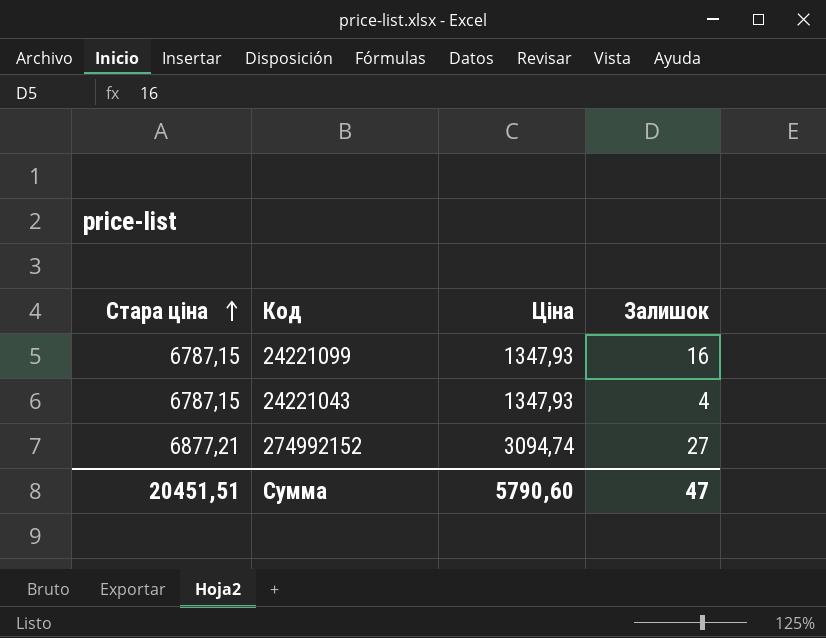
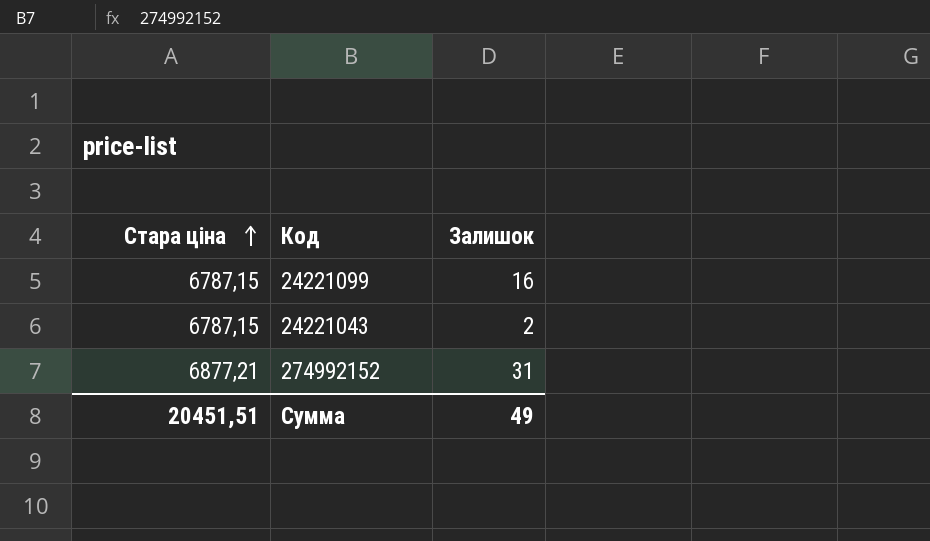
column Ціна | position: 3 -> none
24221043 | Залишок: 4 -> 2
274992152 | Залишок: 27 -> 31
Сумма | Залишок: 47 -> 49

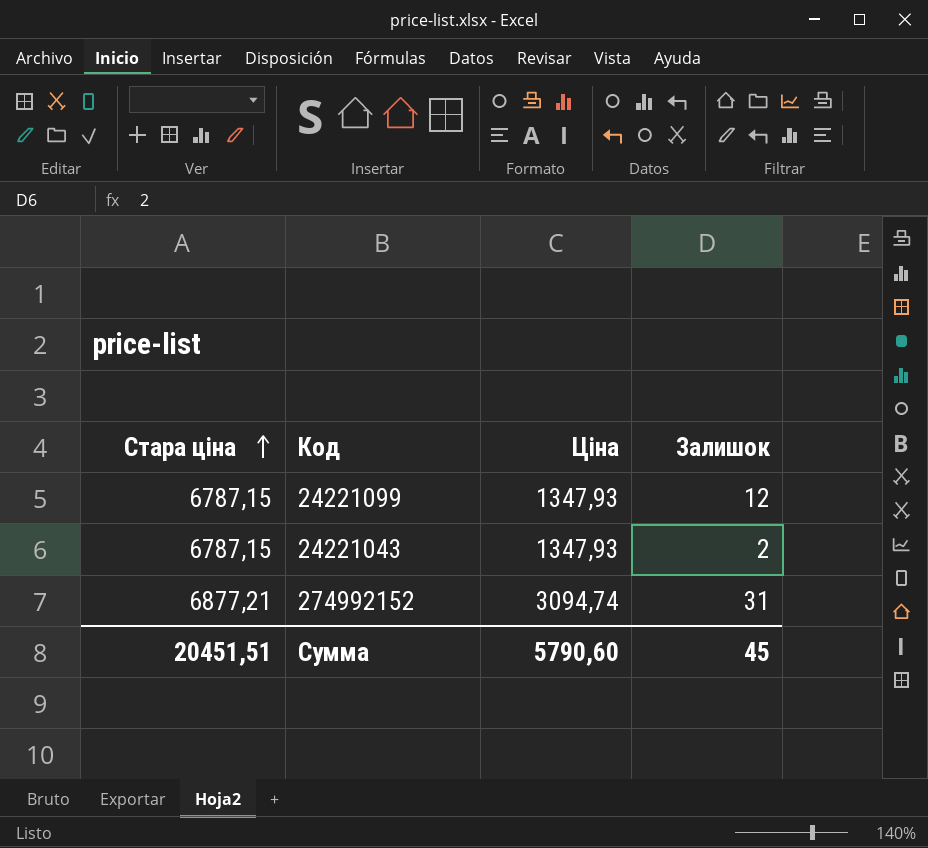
column Ціна | position: none -> 3
24221099 | Залишок: 16 -> 12
Сумма | Залишок: 49 -> 45

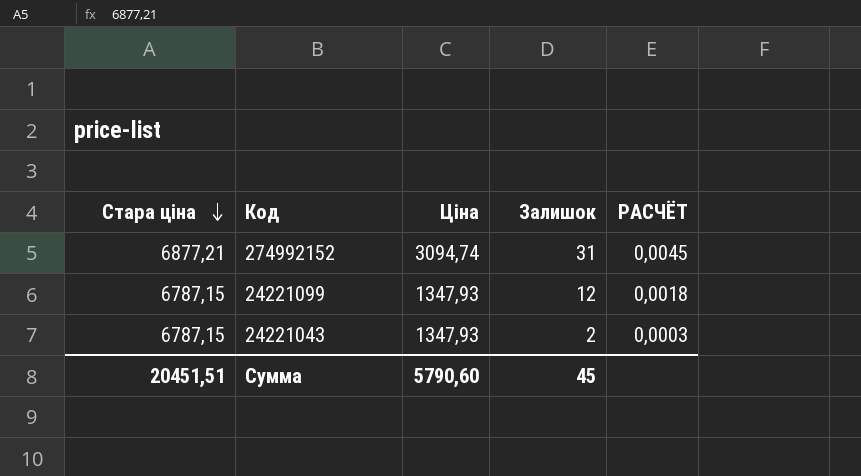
row order: Стара ціна ascending -> Стара ціна descending
column РАСЧЁТ | formula: none -> [Залишок] / [Стара ціна]

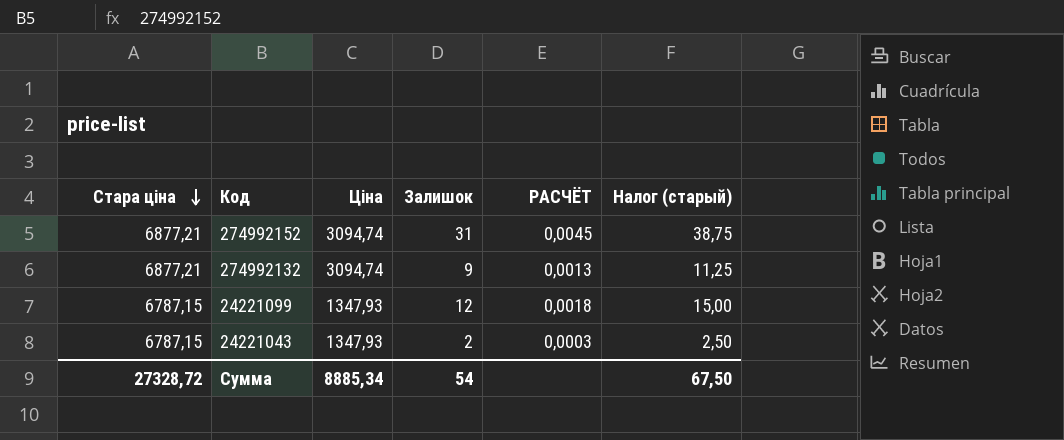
column Налог (старый) | formula: none -> [Залишок] * 1,25
row 274992132: none -> 6877,21 | 3094,74 | 9 | 0,0013 | 11,25
Сумма | Стара ціна: 20451,51 -> 27328,72
Сумма | Ціна: 5790,60 -> 8885,34
Сумма | Залишок: 45 -> 54

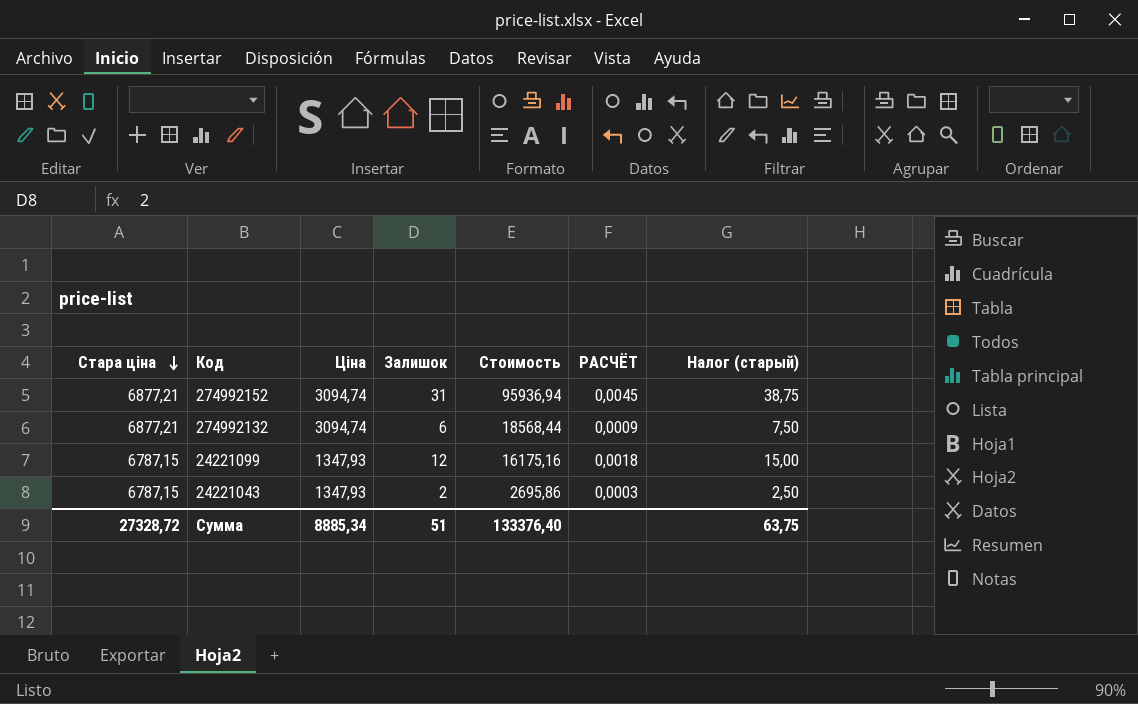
column Стоимость | formula: none -> [Ціна] * [Залишок]
274992132 | Залишок: 9 -> 6
274992132 | РАСЧЁТ: 0,0013 -> 0,0009
274992132 | Налог (старый): 11,25 -> 7,50
Сумма | Залишок: 54 -> 51
Сумма | Налог (старый): 67,50 -> 63,75

